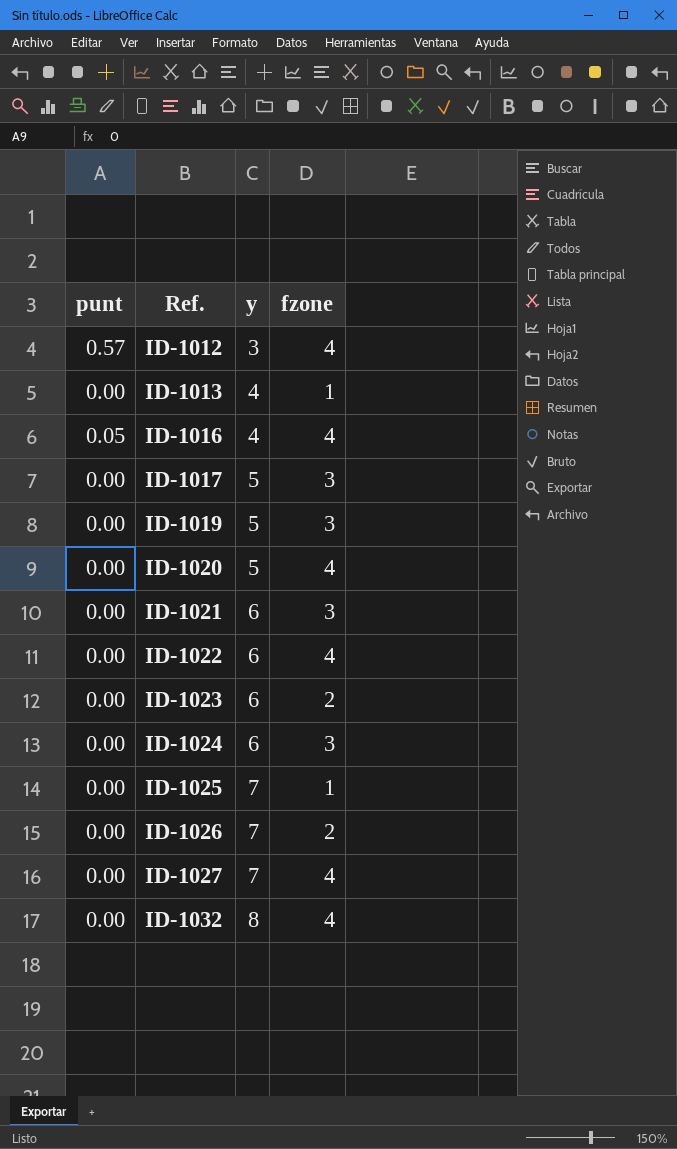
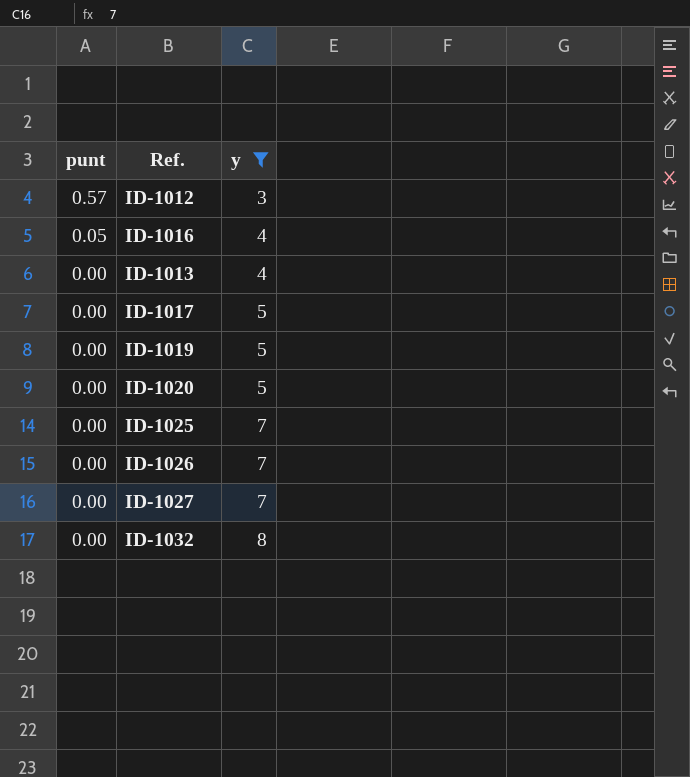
filter: none -> y != 6
row order: Ref. ascending -> punt descending
column fzone | position: 4 -> none

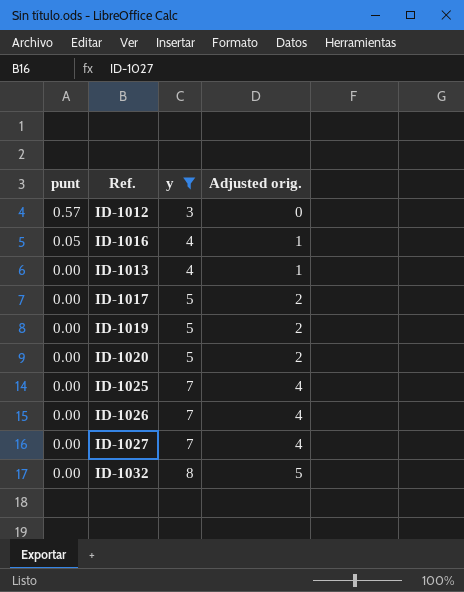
column Adjusted orig. | formula: none -> [y] - 3

